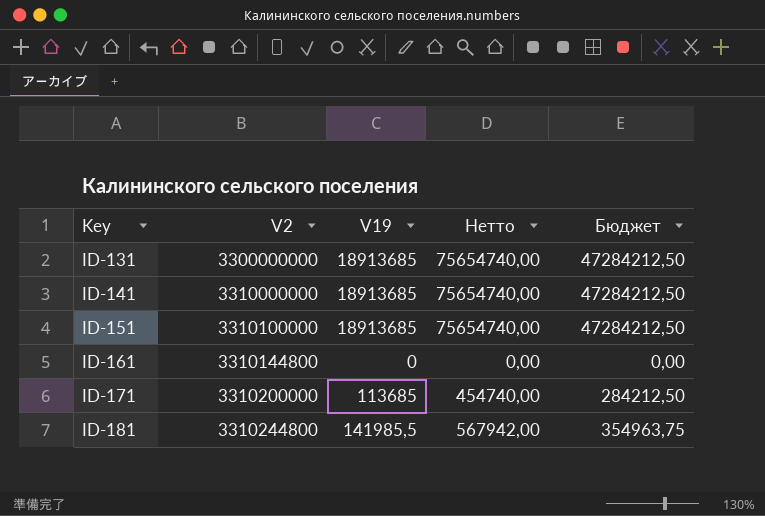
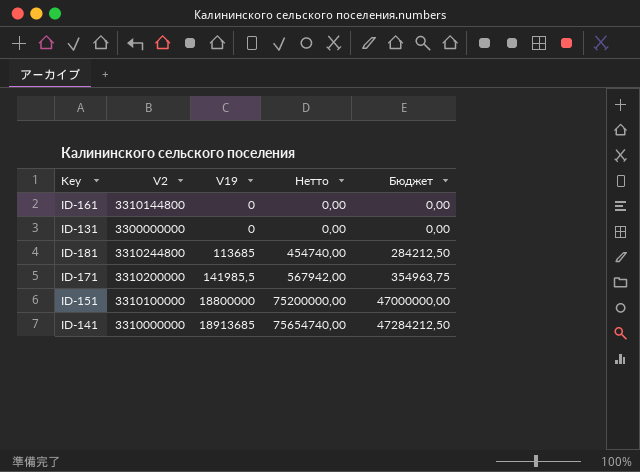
row order: Key ascending -> V19 ascending
ID-131 | V19: 18913685 -> 0
ID-131 | Нетто: 75654740,00 -> 0,00
ID-131 | Бюджет: 47284212,50 -> 0,00
ID-181 | V19: 141985,5 -> 113685
ID-181 | Нетто: 567942,00 -> 454740,00
ID-181 | Бюджет: 354963,75 -> 284212,50
ID-171 | V19: 113685 -> 141985,5
ID-171 | Нетто: 454740,00 -> 567942,00
ID-171 | Бюджет: 284212,50 -> 354963,75
ID-151 | V19: 18913685 -> 18800000
ID-151 | Нетто: 75654740,00 -> 75200000,00
ID-151 | Бюджет: 47284212,50 -> 47000000,00

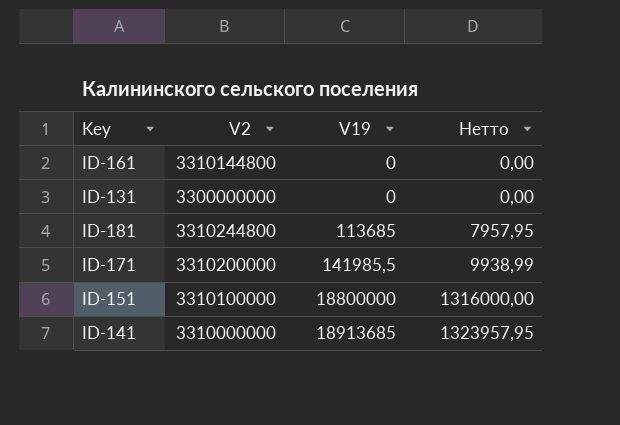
column Бюджет | formula: [V19] * 2,5 -> none
column Нетто | formula: [V19] * 4 -> [V19] * 0,07

